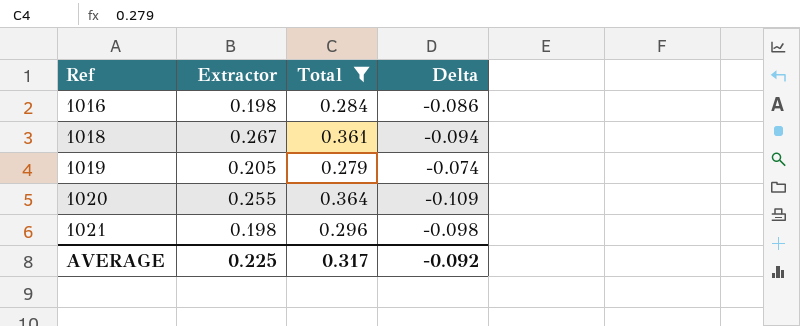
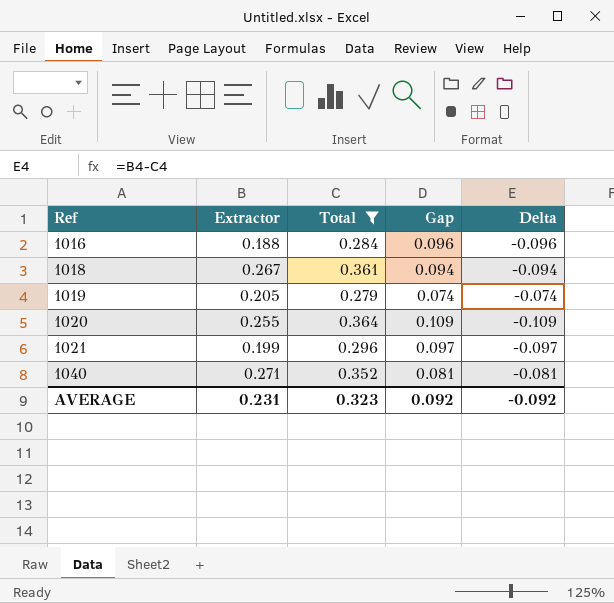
column Gap | formula: none -> [Total] - [Extractor]
1016 | Extractor: 0.198 -> 0.188
1016 | Delta: -0.086 -> -0.096
1021 | Extractor: 0.198 -> 0.199
1021 | Delta: -0.098 -> -0.097
row 1040: none -> 0.271 | 0.352 | 0.081 | -0.081
AVERAGE | Extractor: 0.225 -> 0.231
AVERAGE | Total: 0.317 -> 0.323

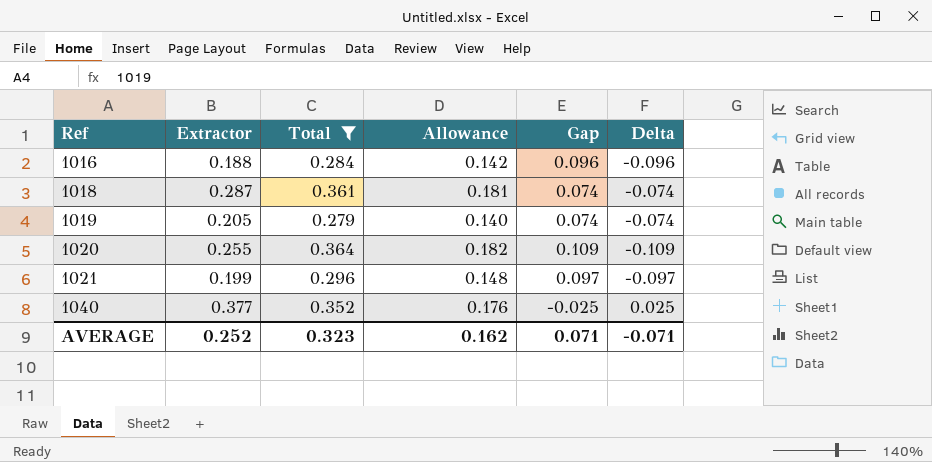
column Allowance | formula: none -> [Total] * 0.5
1018 | Extractor: 0.267 -> 0.287
1018 | Gap: 0.094 -> 0.074
1018 | Delta: -0.094 -> -0.074
1040 | Extractor: 0.271 -> 0.377
1040 | Gap: 0.081 -> -0.025
1040 | Delta: -0.081 -> 0.025
AVERAGE | Extractor: 0.231 -> 0.252
AVERAGE | Gap: 0.092 -> 0.071
AVERAGE | Delta: -0.092 -> -0.071

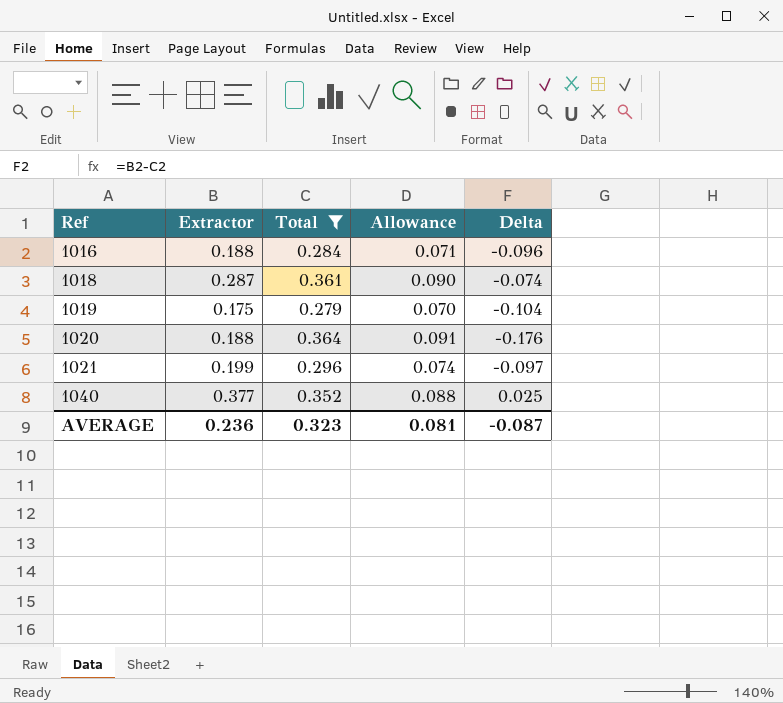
column Gap | formula: [Total] - [Extractor] -> none
column Allowance | formula: [Total] * 0.5 -> [Total] * 0.25
1019 | Extractor: 0.205 -> 0.175
1019 | Delta: -0.074 -> -0.104
1020 | Extractor: 0.255 -> 0.188
1020 | Delta: -0.109 -> -0.176
AVERAGE | Extractor: 0.252 -> 0.236
AVERAGE | Allowance: 0.162 -> 0.081
AVERAGE | Delta: -0.071 -> -0.087

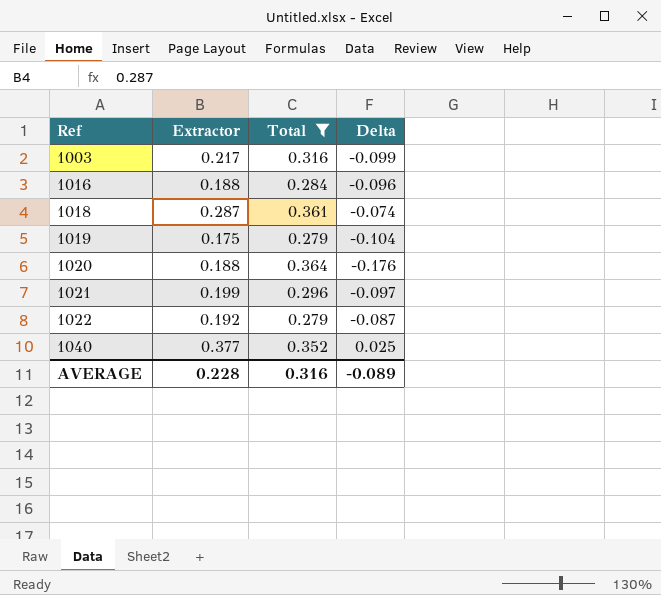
column Allowance | formula: [Total] * 0.25 -> none
row 1003: none -> 0.217 | 0.316 | -0.099
row 1022: none -> 0.192 | 0.279 | -0.087
AVERAGE | Extractor: 0.236 -> 0.228
AVERAGE | Total: 0.323 -> 0.316
AVERAGE | Delta: -0.087 -> -0.089

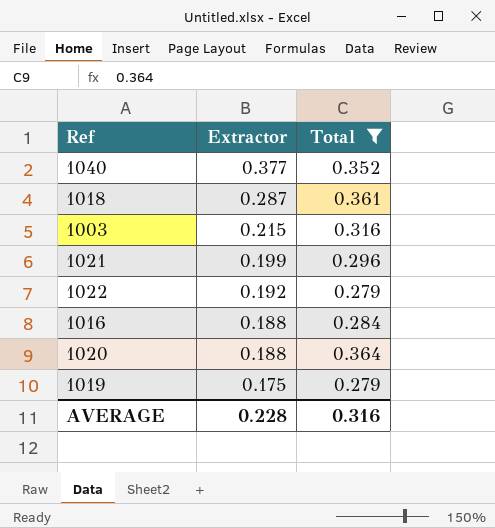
row order: Ref ascending -> Extractor descending
column Delta | formula: [Extractor] - [Total] -> none
1003 | Extractor: 0.217 -> 0.215

